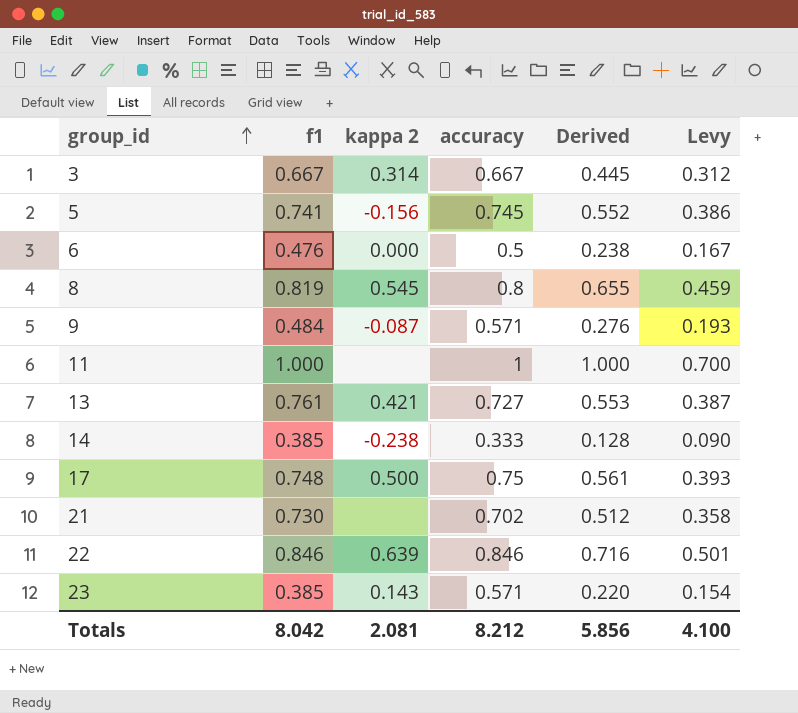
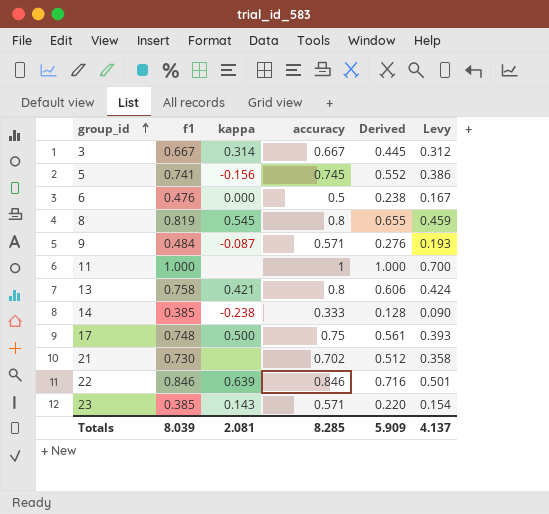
column name: kappa 2 -> kappa
13 | f1: 0.761 -> 0.758
13 | accuracy: 0.727 -> 0.8
13 | Derived: 0.553 -> 0.606
13 | Levy: 0.387 -> 0.424
Totals | f1: 8.042 -> 8.039
Totals | accuracy: 8.212 -> 8.285
Totals | Derived: 5.856 -> 5.909
Totals | Levy: 4.100 -> 4.137

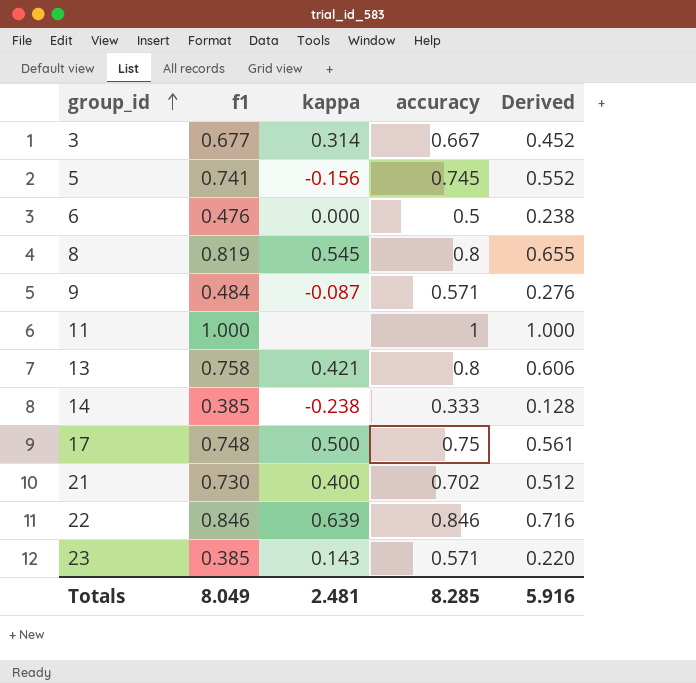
column Levy | formula: [Derived] * 0.7 -> none
3 | f1: 0.667 -> 0.677
3 | Derived: 0.445 -> 0.452
21 | kappa: none -> 0.400
Totals | f1: 8.039 -> 8.049
Totals | kappa: 2.081 -> 2.481
Totals | Derived: 5.909 -> 5.916

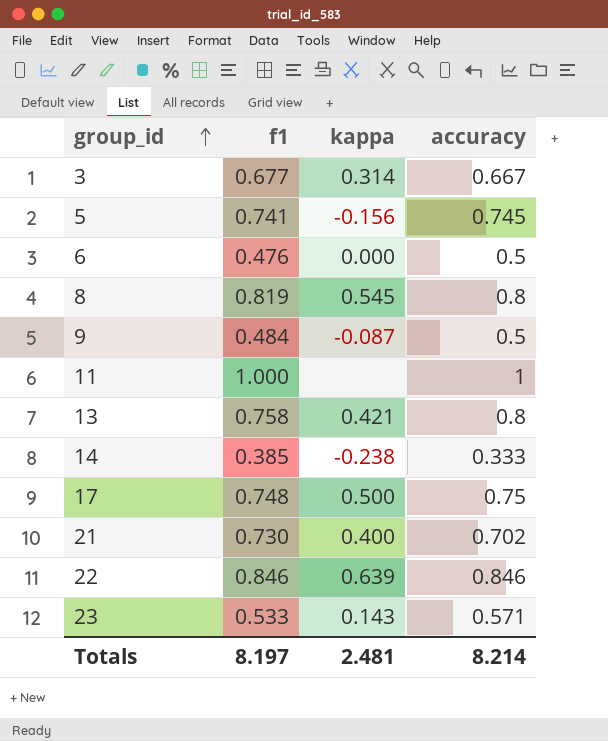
column Derived | formula: [f1] * [accuracy] -> none
9 | accuracy: 0.571 -> 0.5
23 | f1: 0.385 -> 0.533
Totals | f1: 8.049 -> 8.197
Totals | accuracy: 8.285 -> 8.214

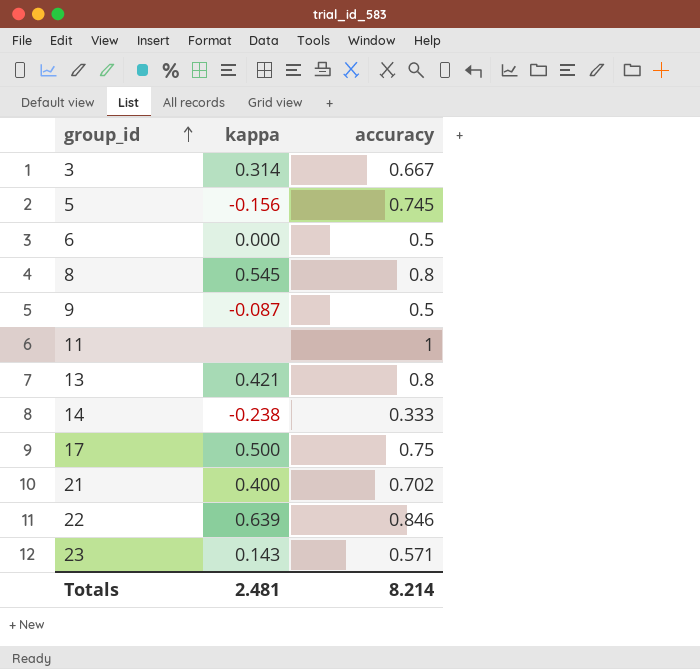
column f1 | position: 2 -> none

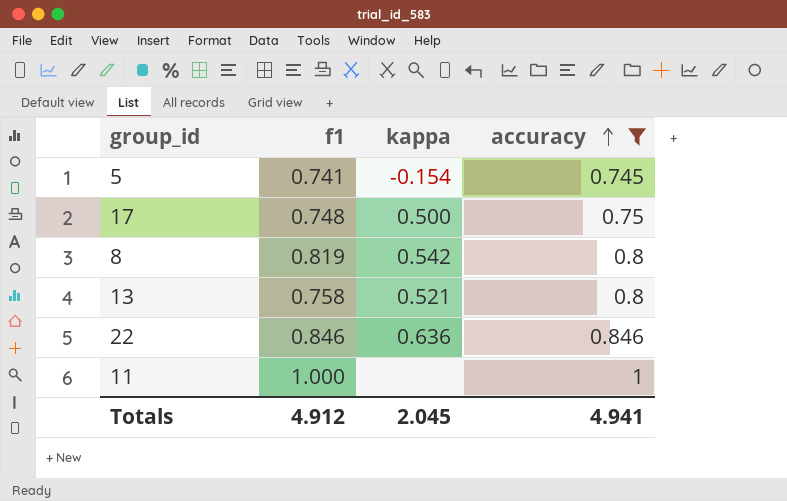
filter: none -> accuracy >= 0.745
row order: group_id ascending -> accuracy ascending
column f1 | position: none -> 2
5 | kappa: -0.156 -> -0.154
8 | kappa: 0.545 -> 0.542
13 | kappa: 0.421 -> 0.521
22 | kappa: 0.639 -> 0.636
Totals | kappa: 2.481 -> 2.045
Totals | accuracy: 8.214 -> 4.941

